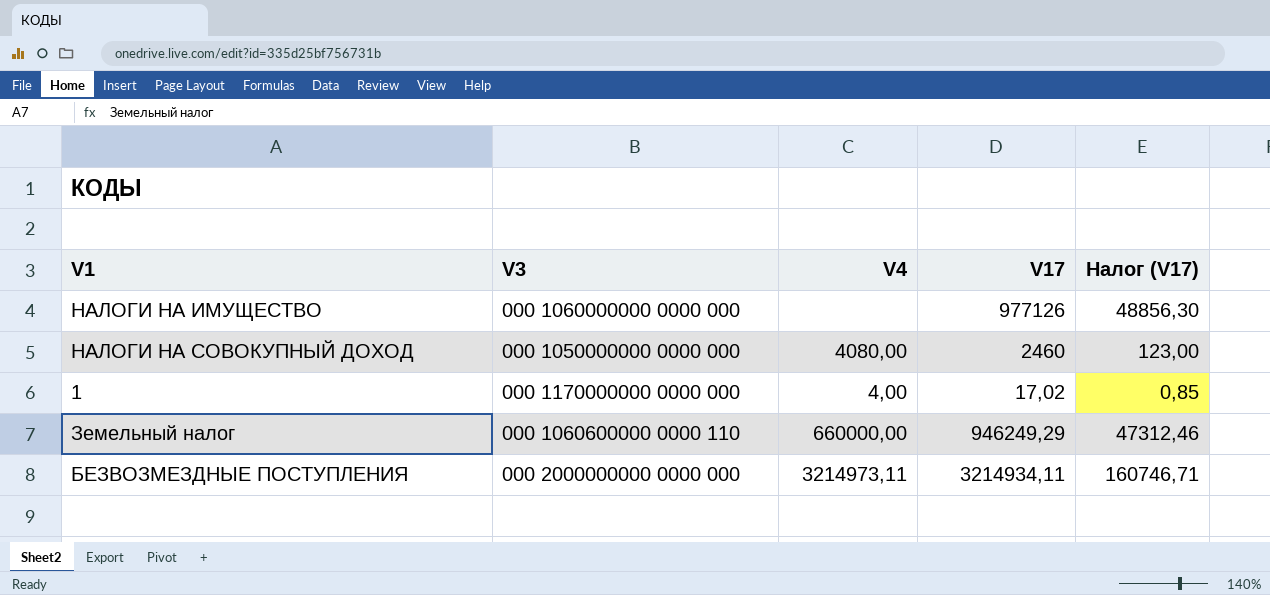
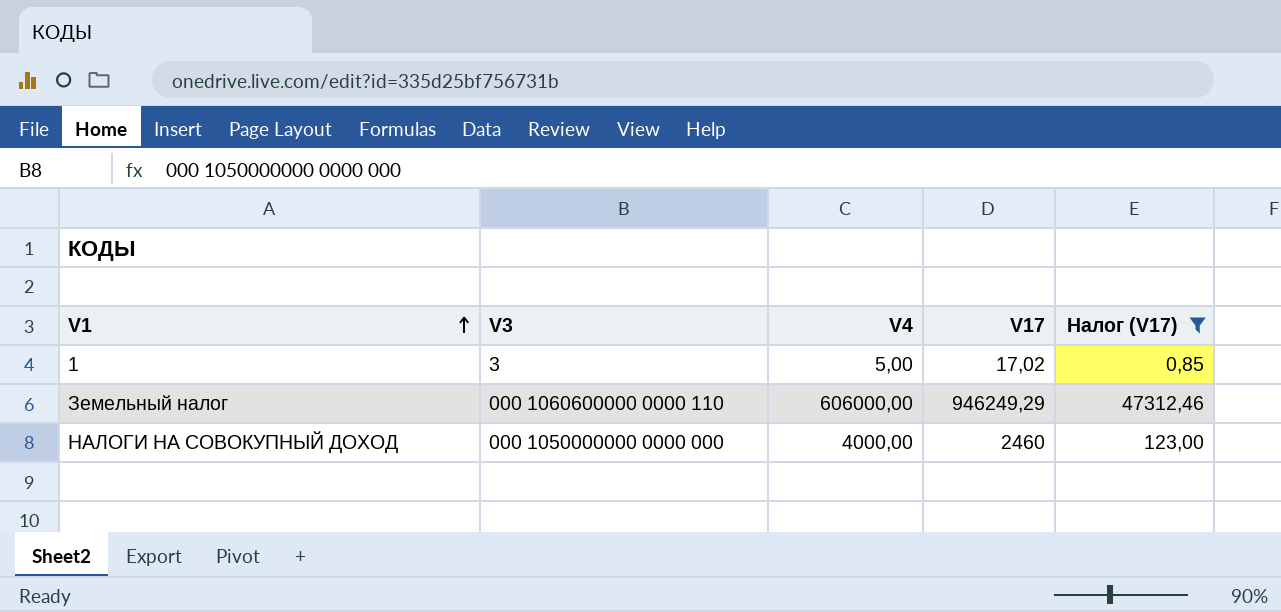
filter: none -> Налог (V17) <= 47312,46
row order: none -> V1 ascending
1 | V3: 000 1170000000 0000 000 -> 3
1 | V4: 4,00 -> 5,00
Земельный налог | V4: 660000,00 -> 606000,00
НАЛОГИ НА СОВОКУПНЫЙ ДОХОД | V4: 4080,00 -> 4000,00

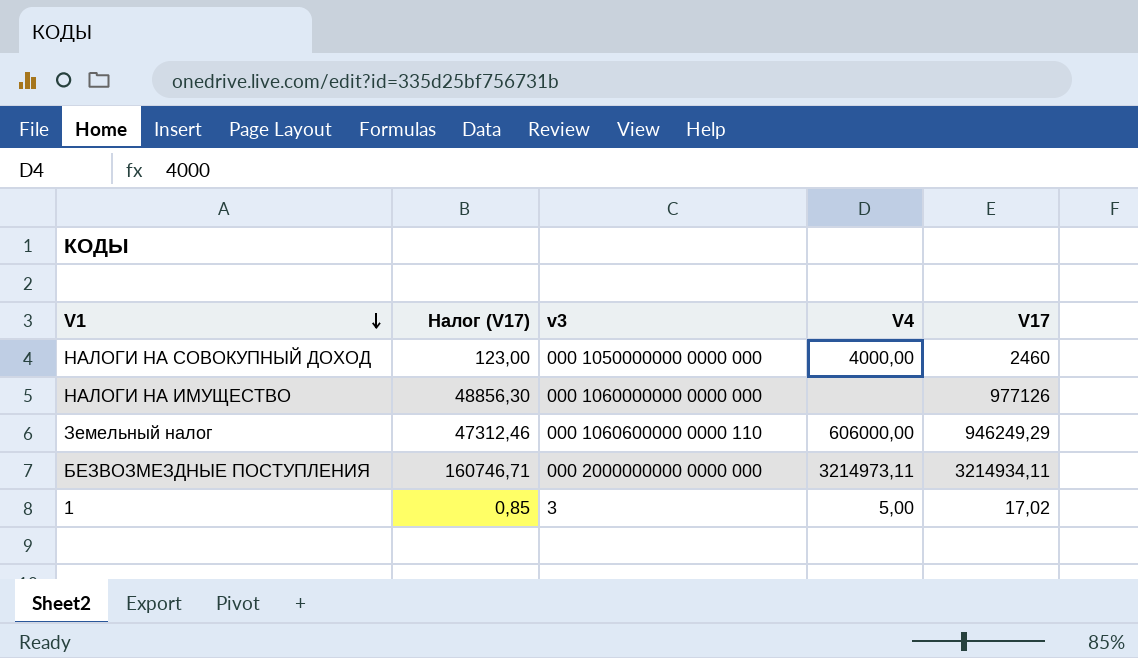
filter: Налог (V17) <= 47312,46 -> none
row order: V1 ascending -> V1 descending
column Налог (V17) | position: 5 -> 2
column name: V3 -> v3

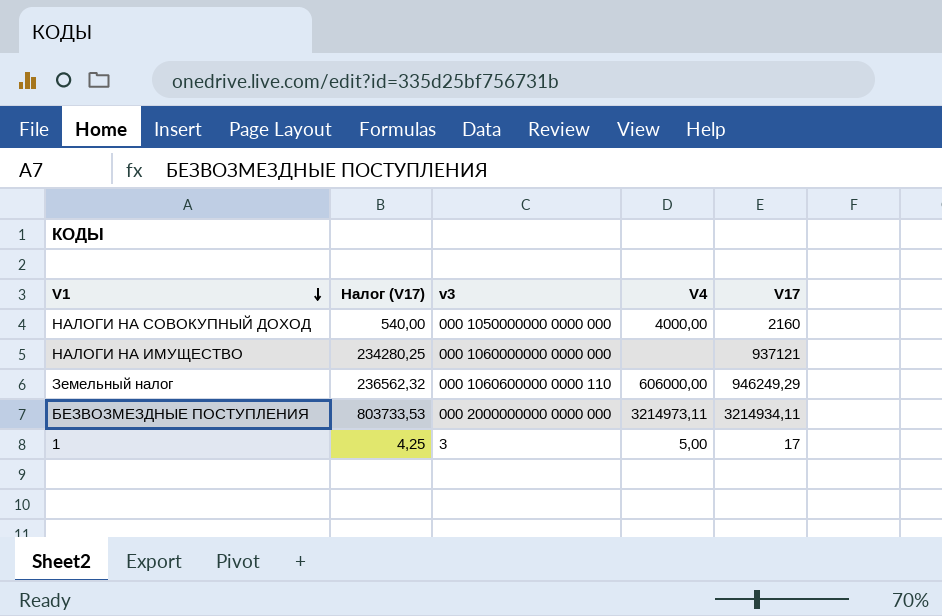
column Налог (V17) | formula: [V17] * 0,05 -> [V17] * 0,25
НАЛОГИ НА СОВОКУПНЫЙ ДОХОД | V17: 2460 -> 2160
НАЛОГИ НА ИМУЩЕСТВО | V17: 977126 -> 937121
1 | V17: 17,02 -> 17

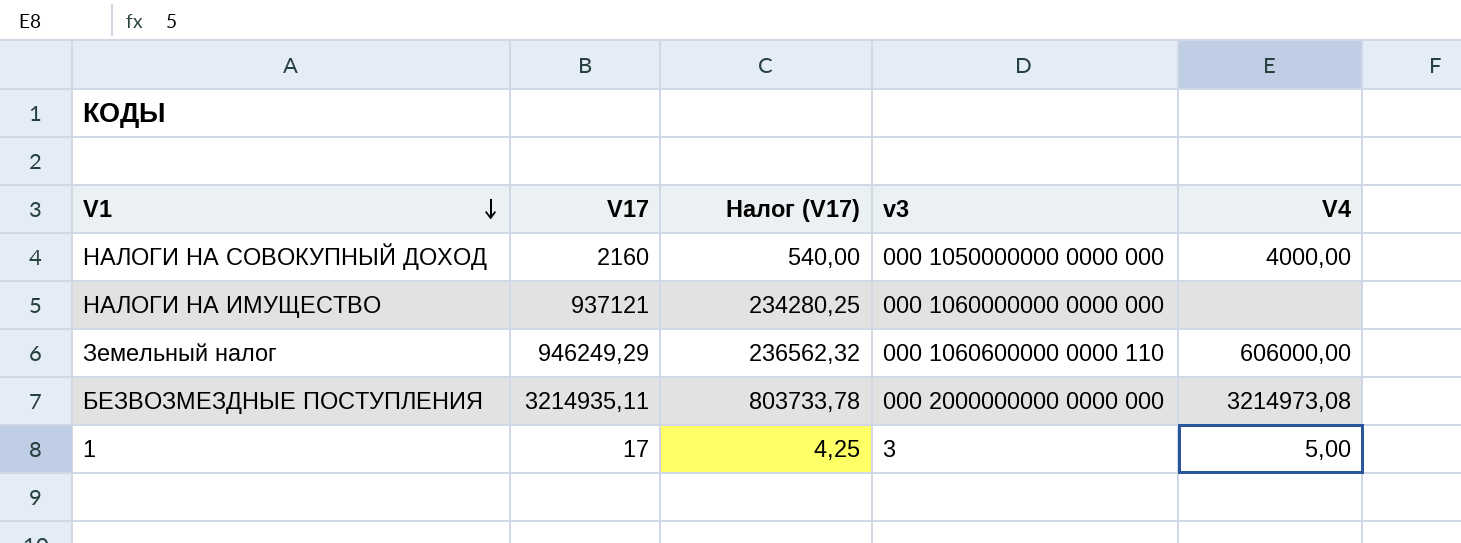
column V17 | position: 5 -> 2
БЕЗВОЗМЕЗДНЫЕ ПОСТУПЛЕНИЯ | V17: 3214934,11 -> 3214935,11
БЕЗВОЗМЕЗДНЫЕ ПОСТУПЛЕНИЯ | Налог (V17): 803733,53 -> 803733,78
БЕЗВОЗМЕЗДНЫЕ ПОСТУПЛЕНИЯ | V4: 3214973,11 -> 3214973,08

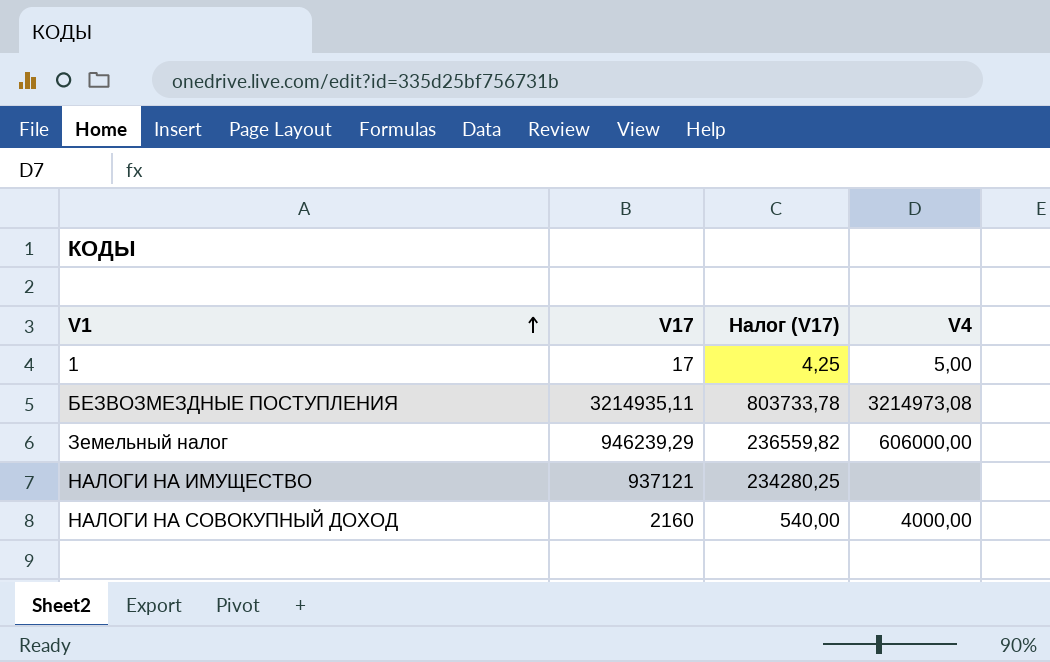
row order: V1 descending -> V1 ascending
column v3 | position: 4 -> none
Земельный налог | V17: 946249,29 -> 946239,29
Земельный налог | Налог (V17): 236562,32 -> 236559,82

